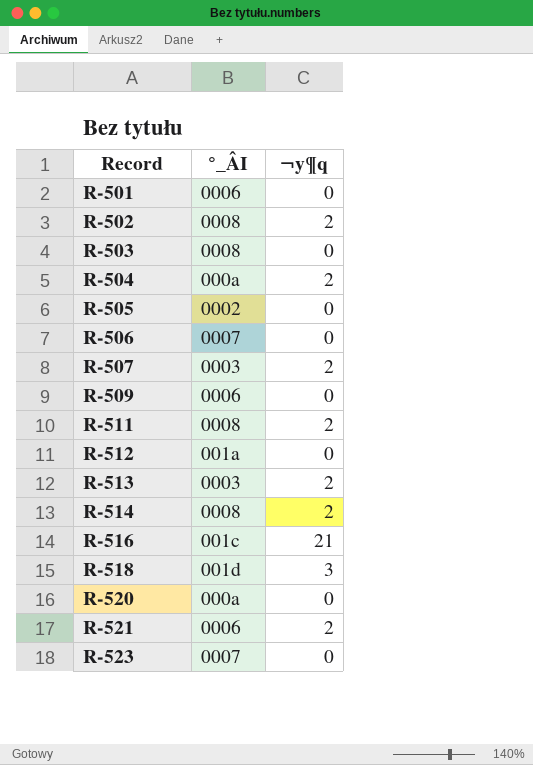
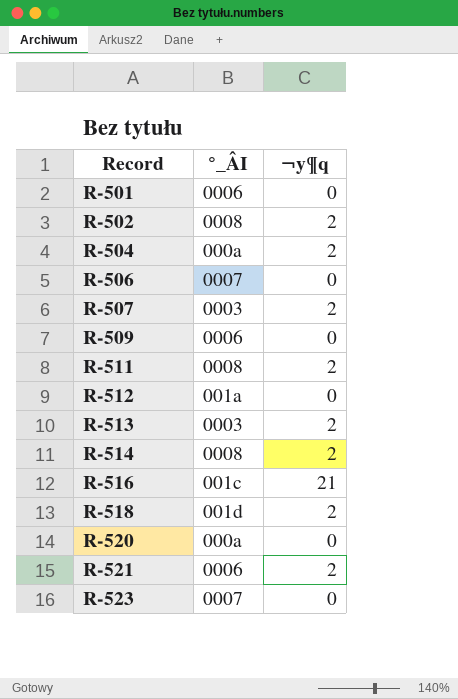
row R-503: 0008 | 0 -> none
row R-505: 0002 | 0 -> none
R-518 | ¬y¶q: 3 -> 2

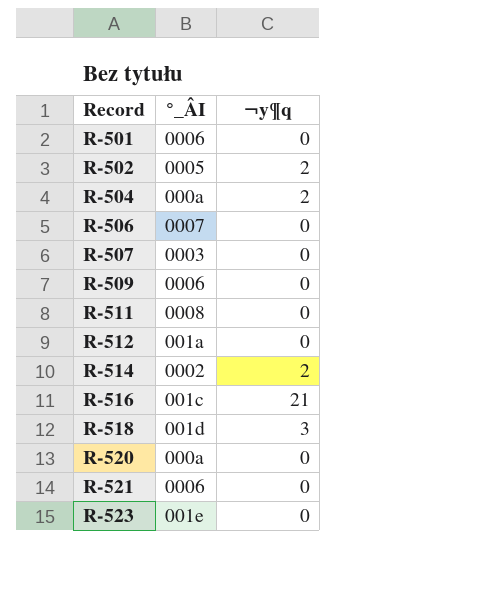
row R-513: 0003 | 2 -> none
R-502 | °_ÂI: 0008 -> 0005
R-507 | ¬y¶q: 2 -> 0
R-511 | ¬y¶q: 2 -> 0
R-514 | °_ÂI: 0008 -> 0002
R-518 | ¬y¶q: 2 -> 3
R-521 | ¬y¶q: 2 -> 0
R-523 | °_ÂI: 0007 -> 001e

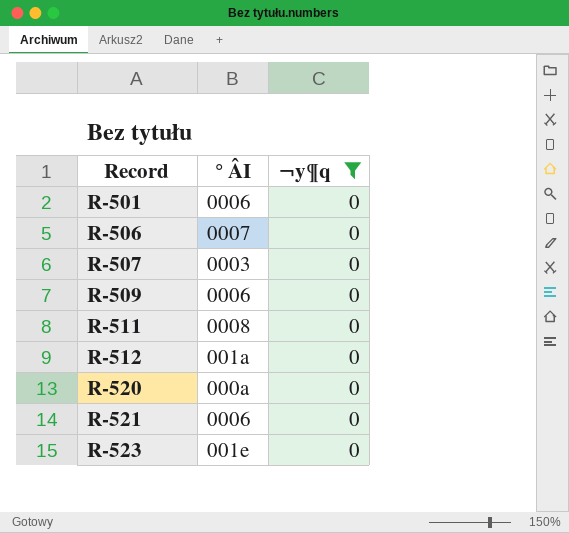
filter: none -> ¬y¶q = 0
column name: °_ÂI -> ° ÂI

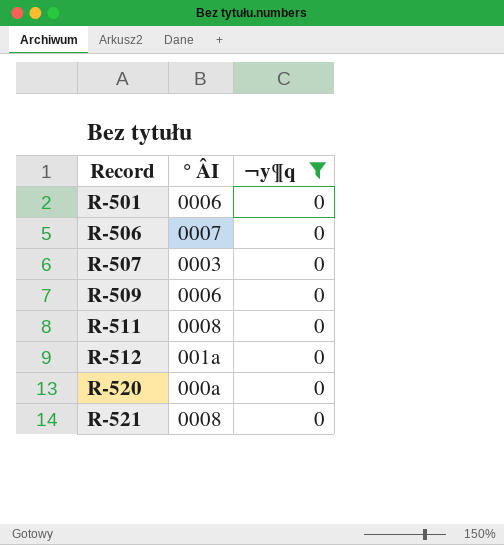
row R-523: 001e | 0 -> none
R-521 | ° ÂI: 0006 -> 0008

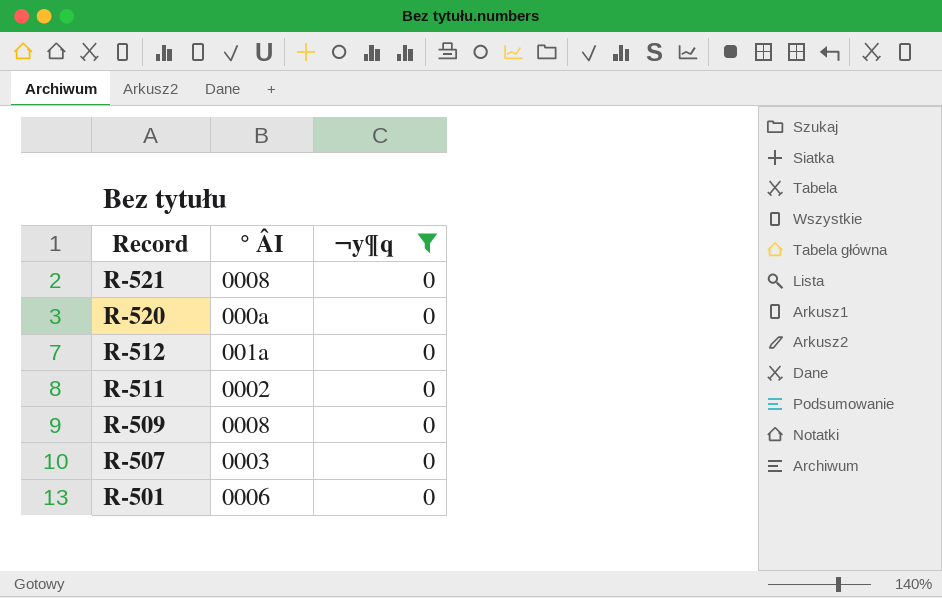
row order: Record ascending -> Record descending
row R-506: 0007 | 0 -> none
R-511 | ° ÂI: 0008 -> 0002
R-509 | ° ÂI: 0006 -> 0008

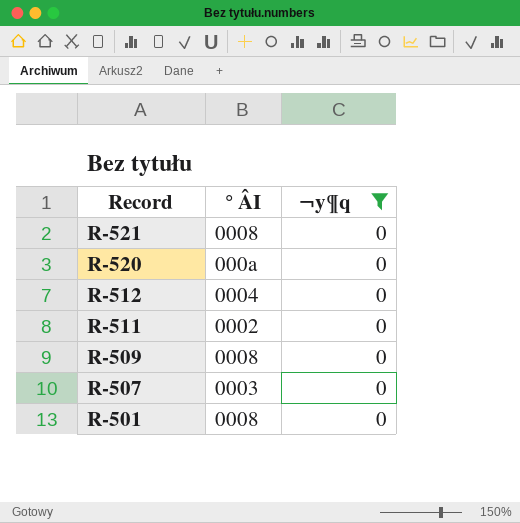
R-512 | ° ÂI: 001a -> 0004
R-501 | ° ÂI: 0006 -> 0008

